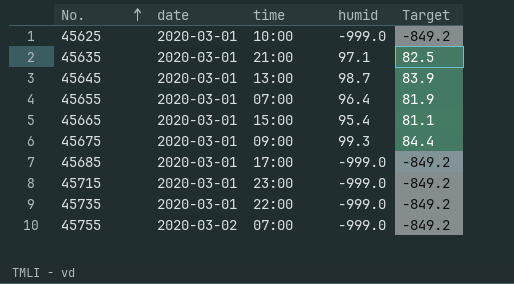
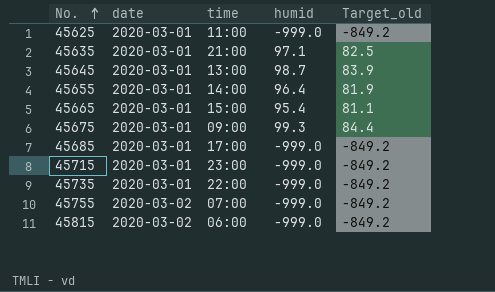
column name: Target -> Target_old
45625 | time: 10:00 -> 11:00
45655 | time: 07:00 -> 14:00
row 45815: none -> 2020-03-02 | 06:00 | -999.0 | -849.2

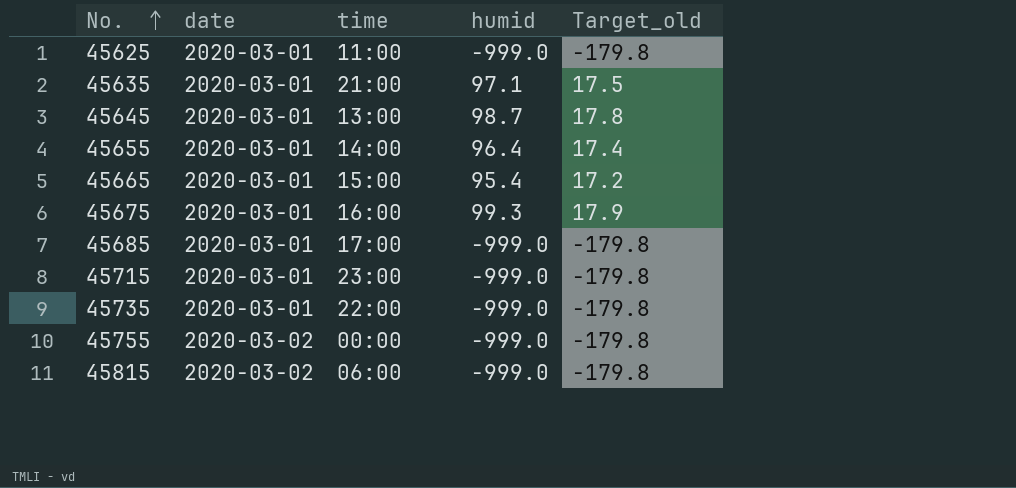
column Target_old | formula: [humid] * 0.85 -> [humid] * 0.18
45675 | time: 09:00 -> 16:00
45755 | time: 07:00 -> 00:00

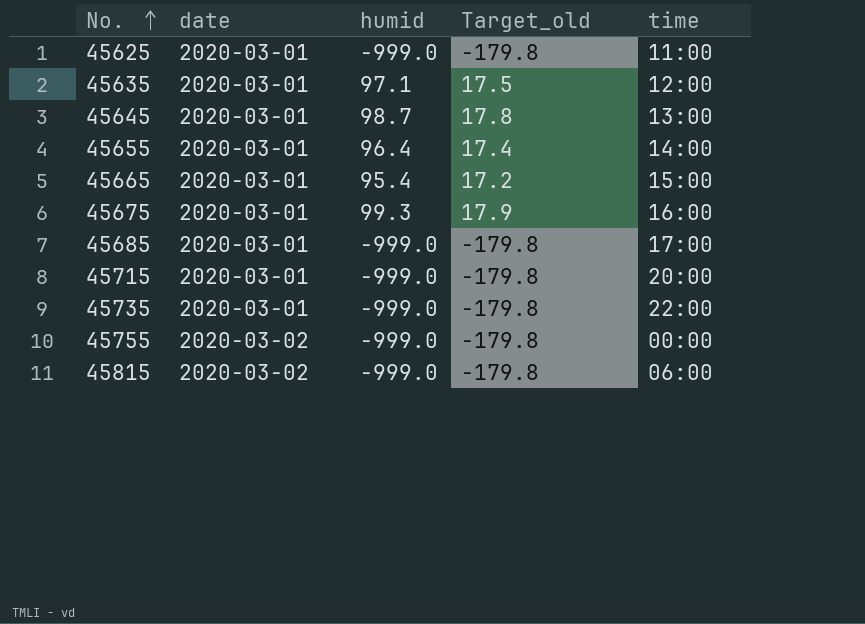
column time | position: 3 -> 5
45635 | time: 21:00 -> 12:00
45715 | time: 23:00 -> 20:00

